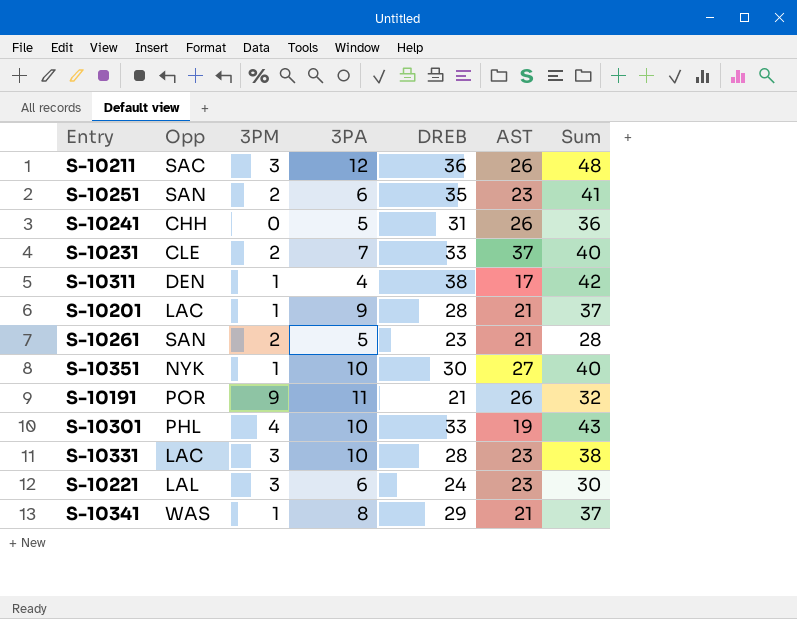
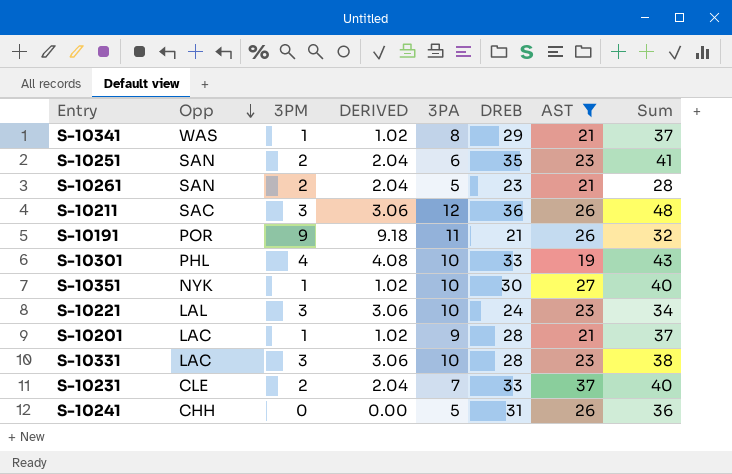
filter: none -> AST != 17
row order: none -> Opp descending
column DERIVED | formula: none -> [3PM] * 1.02
S-10221 | 3PA: 6 -> 10
S-10221 | Sum: 30 -> 34

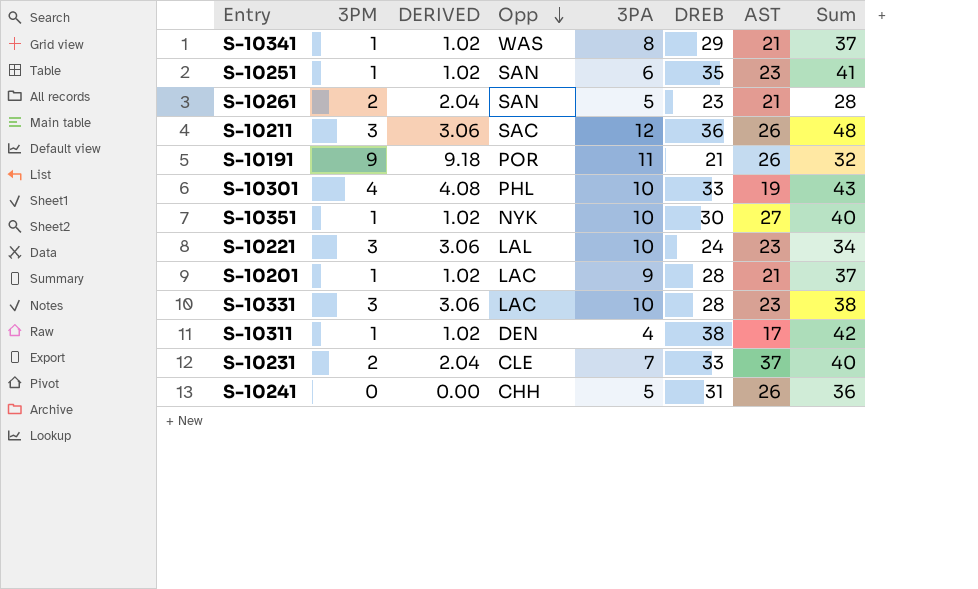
filter: AST != 17 -> none
column Opp | position: 2 -> 4
S-10251 | 3PM: 2 -> 1
S-10251 | DERIVED: 2.04 -> 1.02

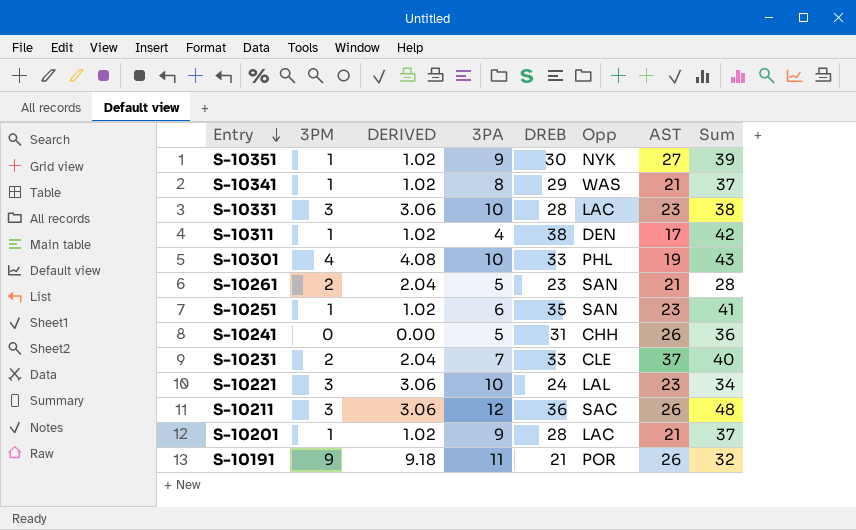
row order: Opp descending -> Entry descending
column Opp | position: 4 -> 6
S-10351 | 3PA: 10 -> 9
S-10351 | Sum: 40 -> 39

